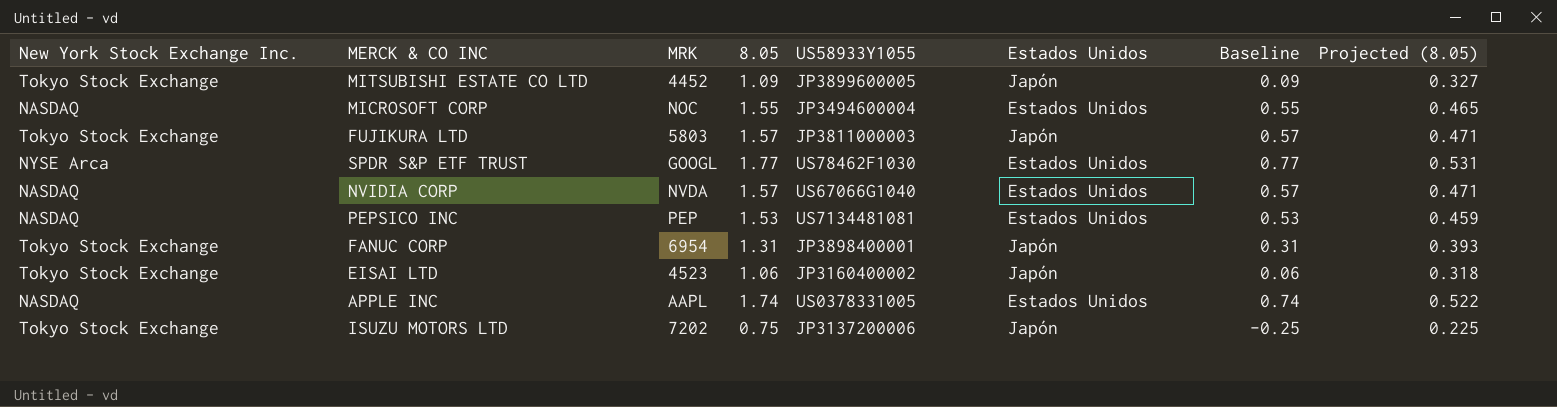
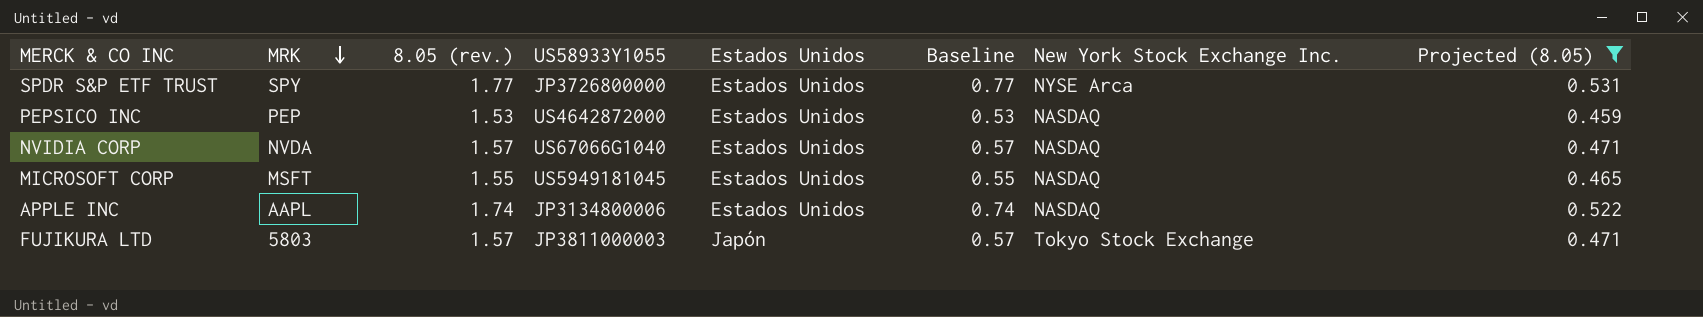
filter: none -> Projected (8.05) >= 0.459
row order: none -> MRK descending
column name: 8.05 -> 8.05 (rev.)
column New York Stock Exchange Inc. | position: 1 -> 7
SPDR S&P ETF TRUST | MRK: GOOGL -> SPY
SPDR S&P ETF TRUST | US58933Y1055: US78462F1030 -> JP3726800000
PEPSICO INC | US58933Y1055: US7134481081 -> US4642872000
MICROSOFT CORP | MRK: NOC -> MSFT
MICROSOFT CORP | US58933Y1055: JP3494600004 -> US5949181045
APPLE INC | US58933Y1055: US0378331005 -> JP3134800006

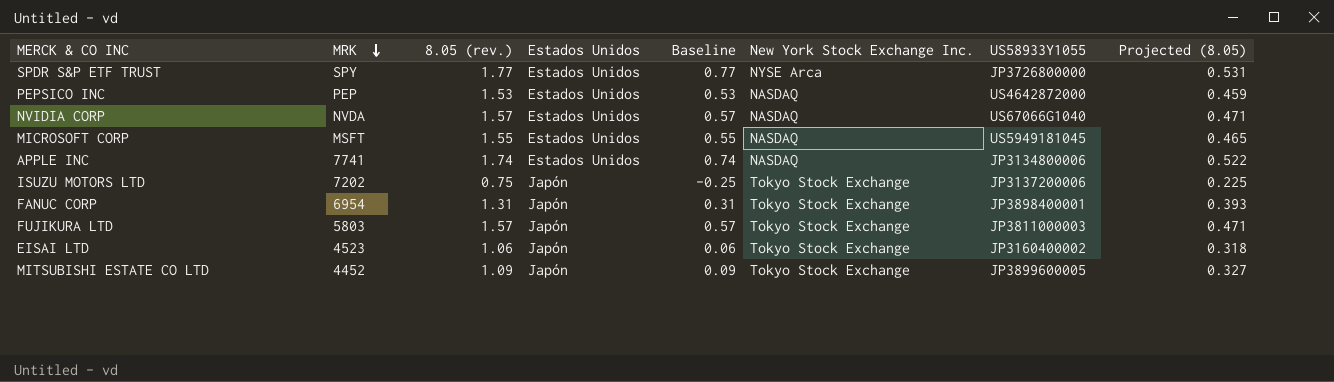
filter: Projected (8.05) >= 0.459 -> none
column US58933Y1055 | position: 4 -> 7
APPLE INC | MRK: AAPL -> 7741

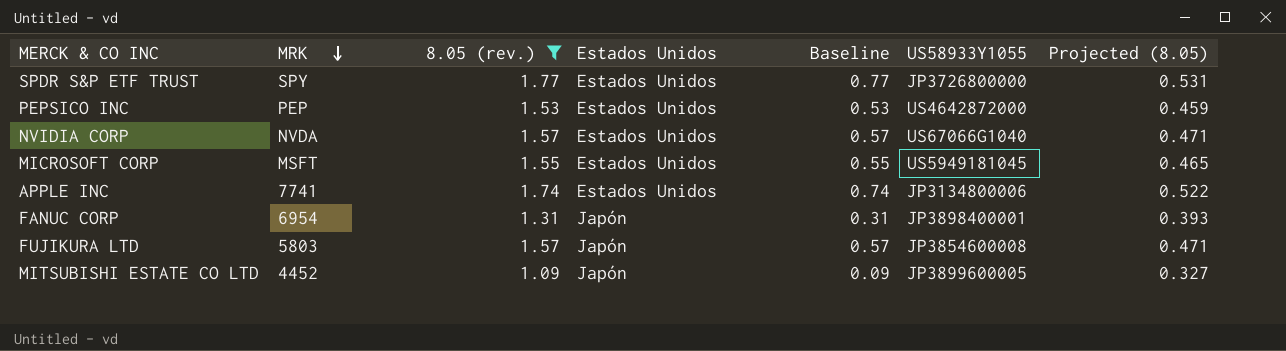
filter: none -> 8.05 (rev.) >= 1.09
column New York Stock Exchange Inc. | position: 6 -> none
FUJIKURA LTD | US58933Y1055: JP3811000003 -> JP3854600008

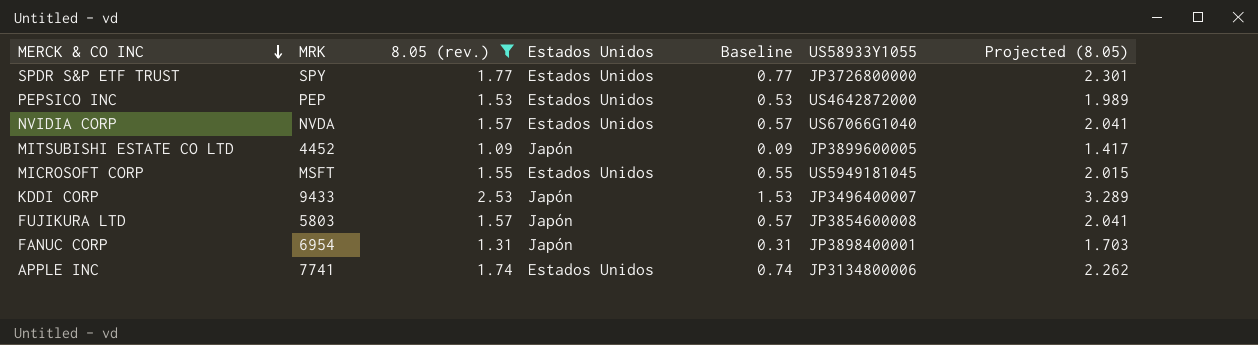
row order: MRK descending -> MERCK & CO INC descending
column Projected (8.05) | formula: [8.05 (rev.)] * 0.3 -> [8.05 (rev.)] * 1.3
row KDDI CORP: none -> 9433 | 2.53 | Japón | 1.53 | JP3496400007 | 3.289

